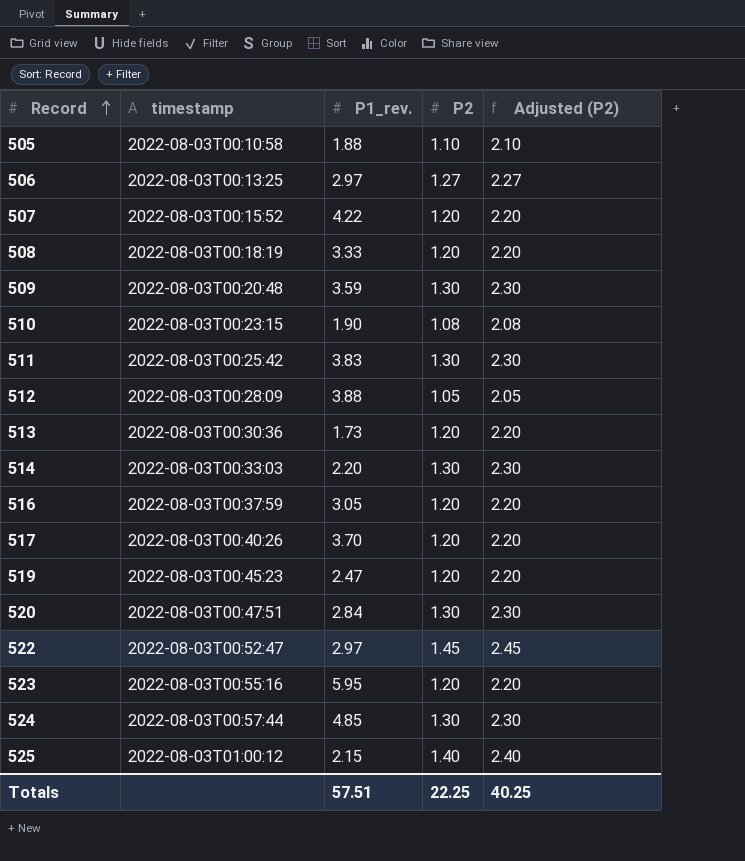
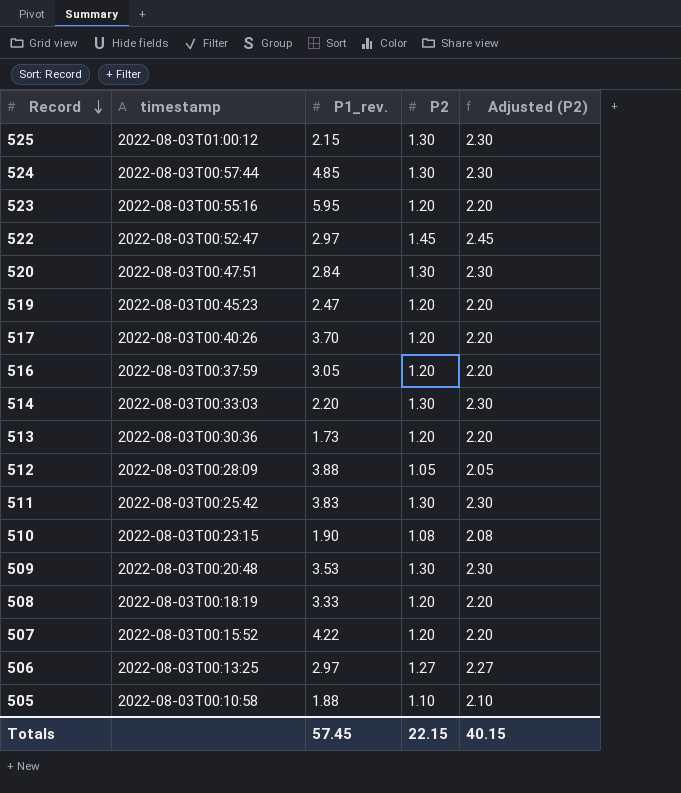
row order: Record ascending -> Record descending
525 | P2: 1.40 -> 1.30
525 | Adjusted (P2): 2.40 -> 2.30
509 | P1_rev.: 3.59 -> 3.53
Totals | P1_rev.: 57.51 -> 57.45
Totals | P2: 22.25 -> 22.15
Totals | Adjusted (P2): 40.25 -> 40.15

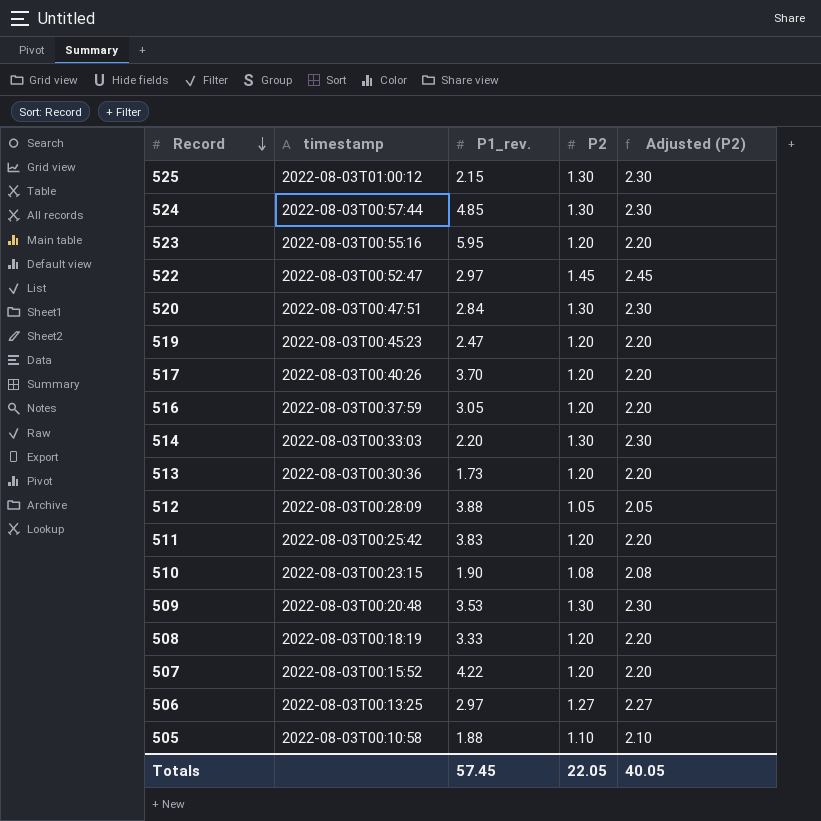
511 | P2: 1.30 -> 1.20
511 | Adjusted (P2): 2.30 -> 2.20
Totals | P2: 22.15 -> 22.05
Totals | Adjusted (P2): 40.15 -> 40.05

